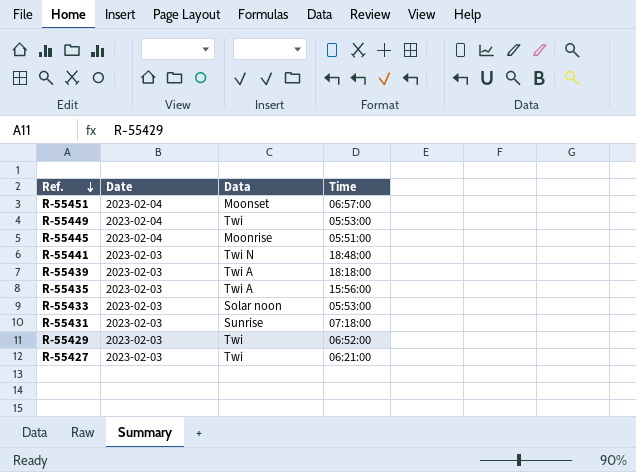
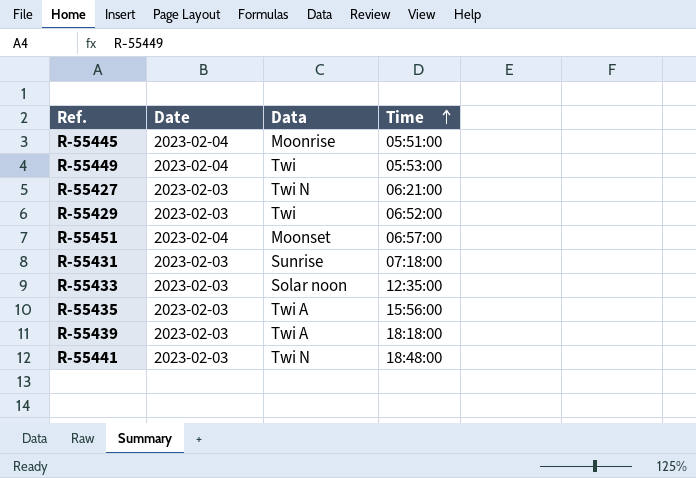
row order: Ref. descending -> Time ascending
R-55427 | Data: Twi -> Twi N
R-55433 | Time: 05:53:00 -> 12:35:00

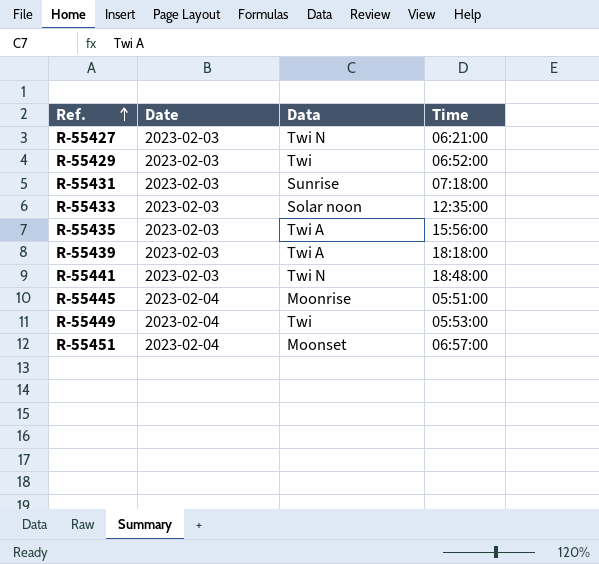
row order: Time ascending -> Ref. ascending

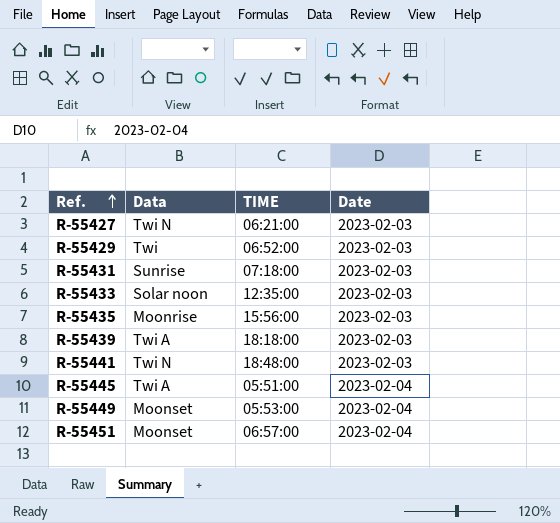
column name: Time -> TIME
column Date | position: 2 -> 4
R-55435 | Data: Twi A -> Moonrise
R-55445 | Data: Moonrise -> Twi A
R-55449 | Data: Twi -> Moonset

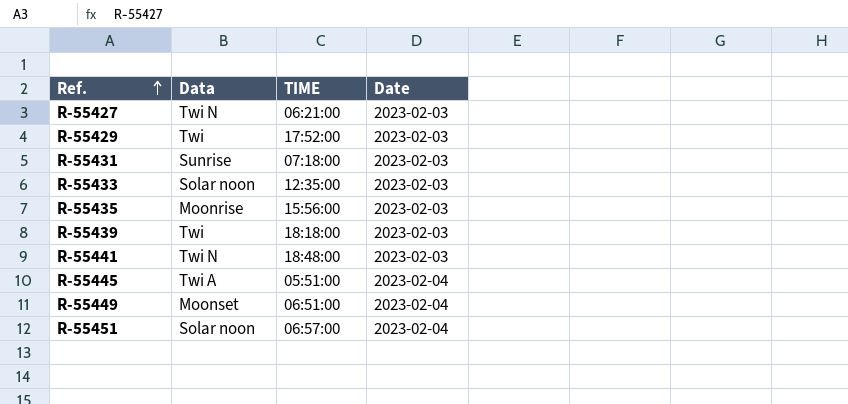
R-55429 | TIME: 06:52:00 -> 17:52:00
R-55439 | Data: Twi A -> Twi
R-55449 | TIME: 05:53:00 -> 06:51:00
R-55451 | Data: Moonset -> Solar noon

